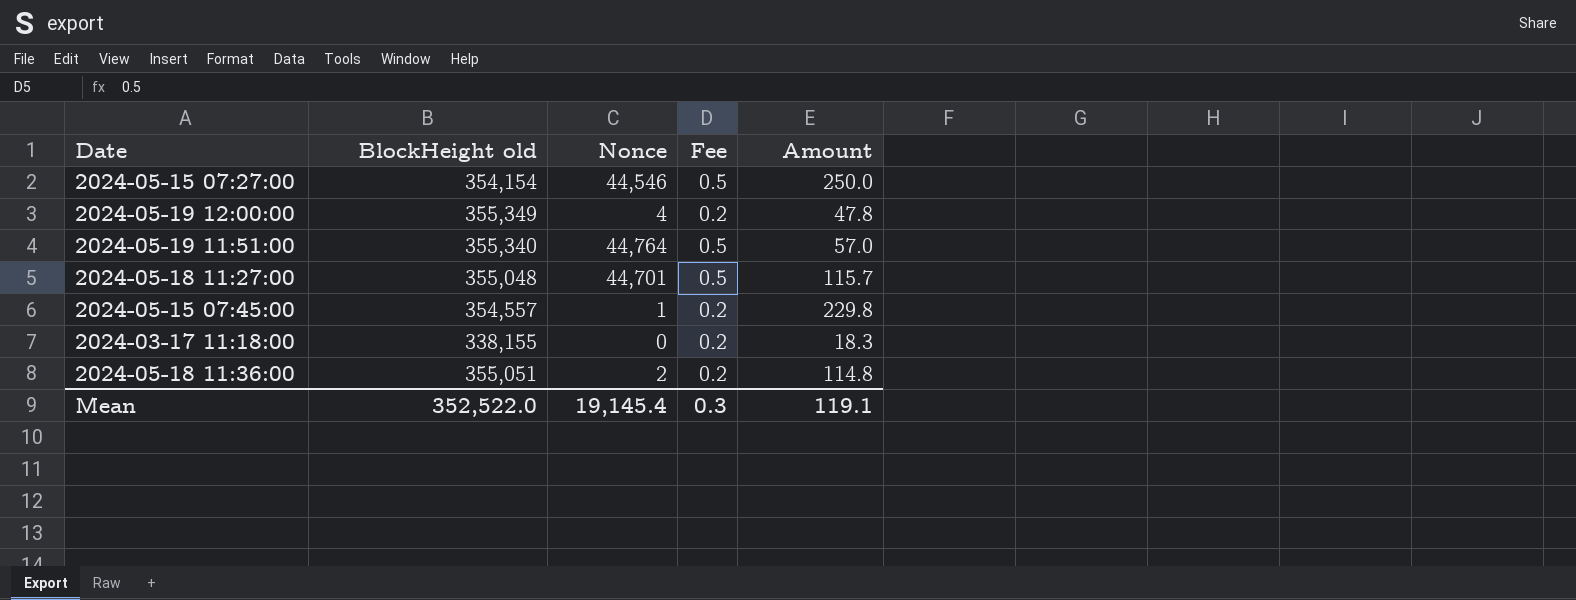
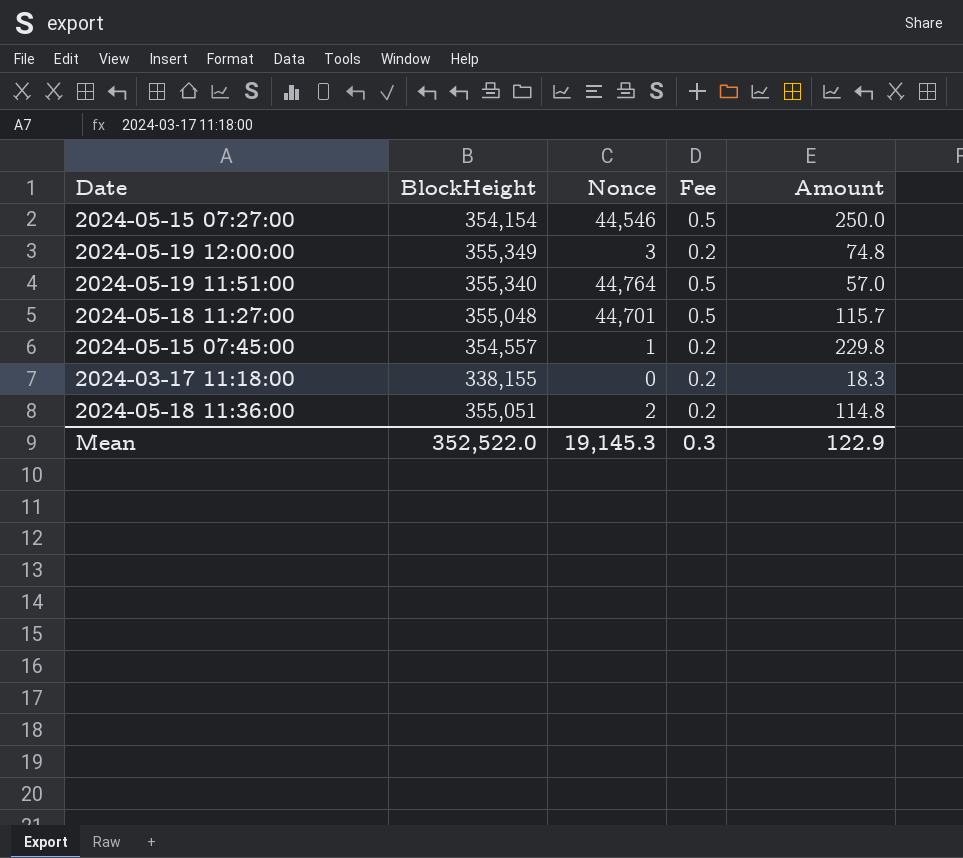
column name: BlockHeight old -> BlockHeight
2024-05-19 12:00:00 | Nonce: 4 -> 3
2024-05-19 12:00:00 | Amount: 47.8 -> 74.8
Mean | Nonce: 19,145.4 -> 19,145.3
Mean | Amount: 119.1 -> 122.9

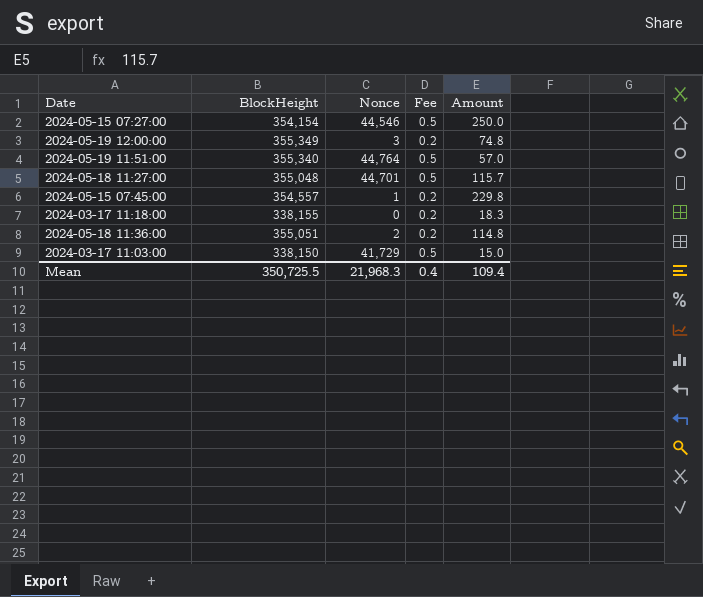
row 2024-03-17 11:03:00: none -> 338,150 | 41,729 | 0.5 | 15.0
Mean | BlockHeight: 352,522.0 -> 350,725.5
Mean | Nonce: 19,145.3 -> 21,968.3
Mean | Fee: 0.3 -> 0.4
Mean | Amount: 122.9 -> 109.4

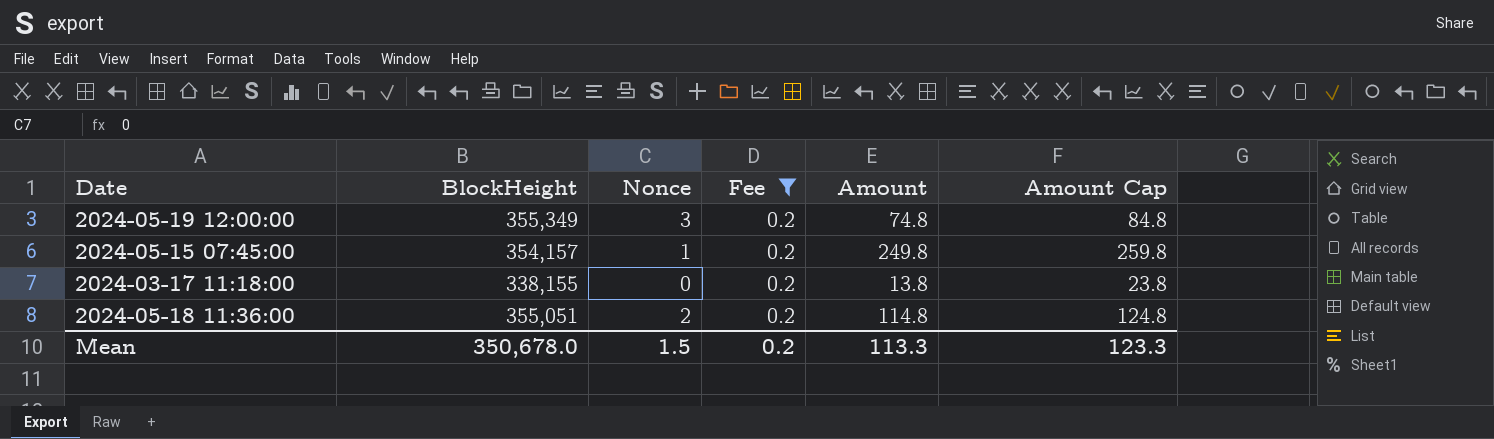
filter: none -> Fee = 0.2
column Amount Cap | formula: none -> [Amount] + 10
2024-05-15 07:45:00 | BlockHeight: 354,557 -> 354,157
2024-05-15 07:45:00 | Amount: 229.8 -> 249.8
2024-03-17 11:18:00 | Amount: 18.3 -> 13.8
Mean | BlockHeight: 350,725.5 -> 350,678.0
Mean | Nonce: 21,968.3 -> 1.5
Mean | Fee: 0.4 -> 0.2
Mean | Amount: 109.4 -> 113.3

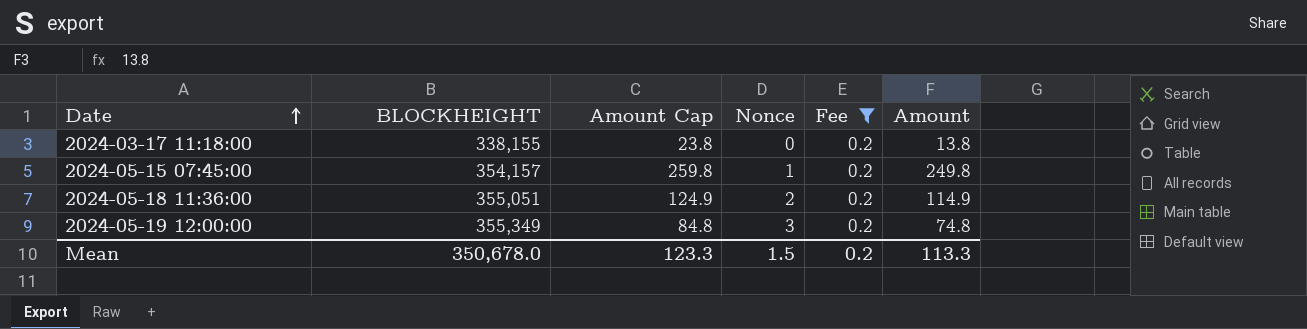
row order: none -> Date ascending
column name: BlockHeight -> BLOCKHEIGHT
column Amount Cap | position: 6 -> 3
2024-05-18 11:36:00 | Amount Cap: 124.8 -> 124.9
2024-05-18 11:36:00 | Amount: 114.8 -> 114.9

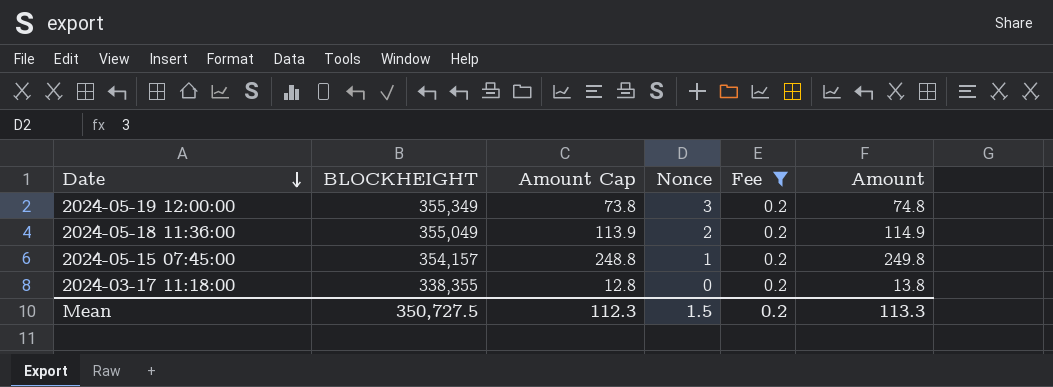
row order: Date ascending -> Date descending
column Amount Cap | formula: [Amount] + 10 -> [Amount] - 1
2024-05-18 11:36:00 | BLOCKHEIGHT: 355,051 -> 355,049
2024-03-17 11:18:00 | BLOCKHEIGHT: 338,155 -> 338,355
Mean | BLOCKHEIGHT: 350,678.0 -> 350,727.5
Mean | Amount Cap: 123.3 -> 112.3

